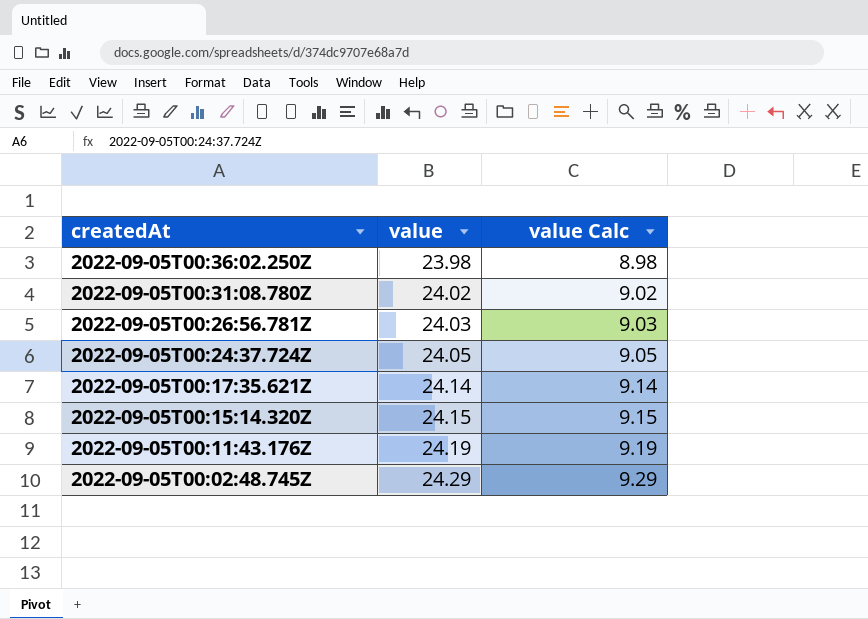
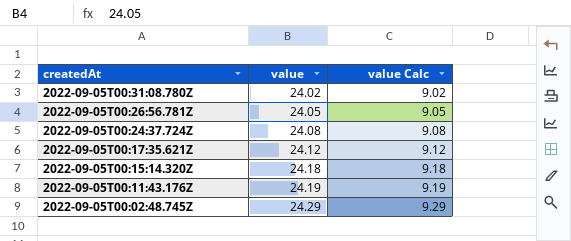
row 2022-09-05T00:36:02.250Z: 23.98 | 8.98 -> none
2022-09-05T00:26:56.781Z | value: 24.03 -> 24.05
2022-09-05T00:26:56.781Z | value Calc: 9.03 -> 9.05
2022-09-05T00:24:37.724Z | value: 24.05 -> 24.08
2022-09-05T00:24:37.724Z | value Calc: 9.05 -> 9.08
2022-09-05T00:17:35.621Z | value: 24.14 -> 24.12
2022-09-05T00:17:35.621Z | value Calc: 9.14 -> 9.12
2022-09-05T00:15:14.320Z | value: 24.15 -> 24.18
2022-09-05T00:15:14.320Z | value Calc: 9.15 -> 9.18

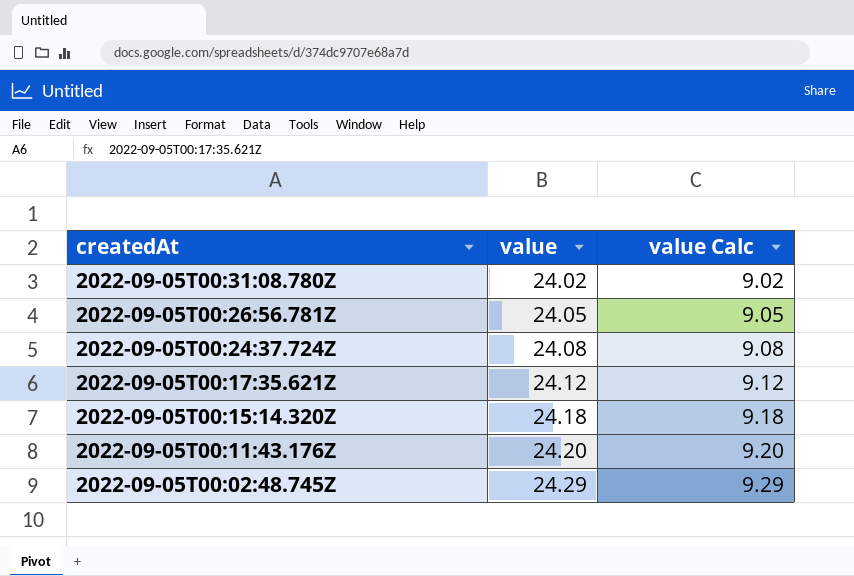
2022-09-05T00:11:43.176Z | value: 24.19 -> 24.20
2022-09-05T00:11:43.176Z | value Calc: 9.19 -> 9.20

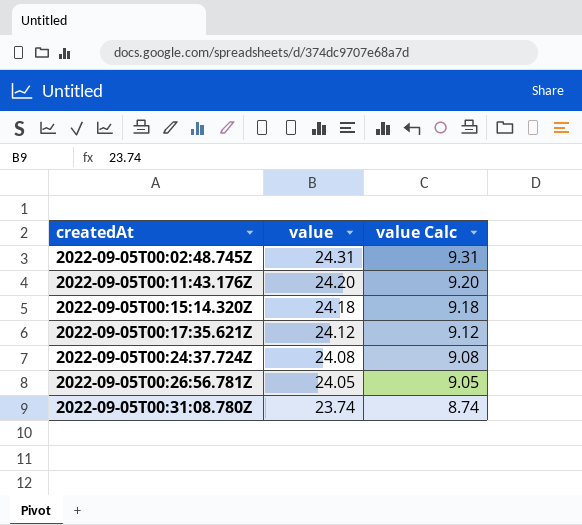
row order: createdAt descending -> createdAt ascending
2022-09-05T00:02:48.745Z | value: 24.29 -> 24.31
2022-09-05T00:02:48.745Z | value Calc: 9.29 -> 9.31
2022-09-05T00:31:08.780Z | value: 24.02 -> 23.74
2022-09-05T00:31:08.780Z | value Calc: 9.02 -> 8.74

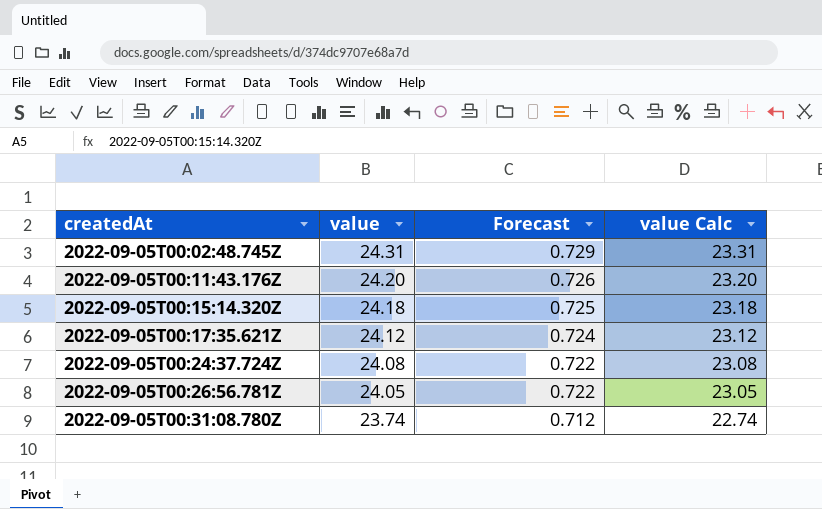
column Forecast | formula: none -> [value] * 0.03
column value Calc | formula: [value] - 15 -> [value] - 1

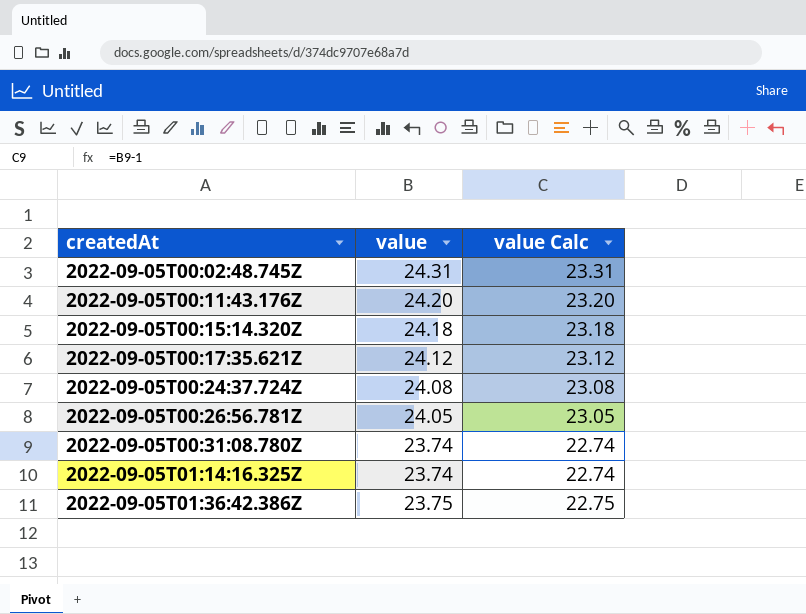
column Forecast | formula: [value] * 0.03 -> none
row 2022-09-05T01:14:16.325Z: none -> 23.74 | 22.74
row 2022-09-05T01:36:42.386Z: none -> 23.75 | 22.75

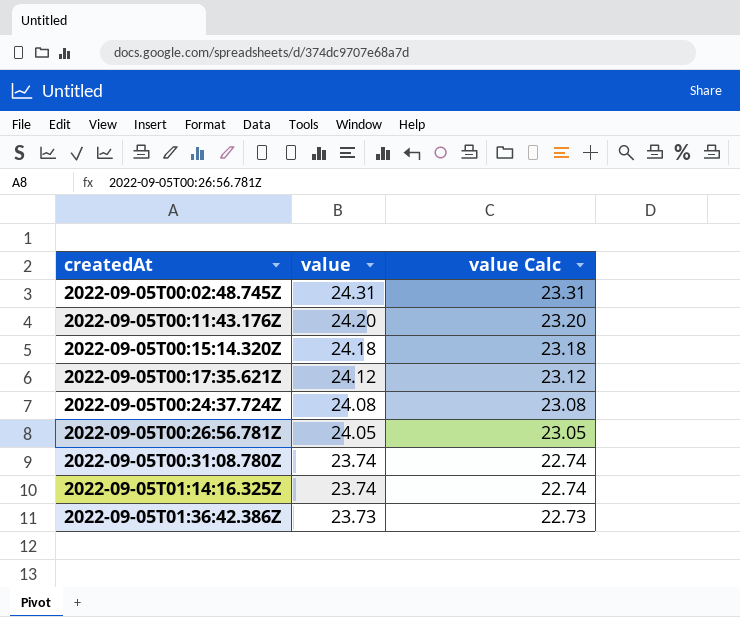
2022-09-05T01:36:42.386Z | value: 23.75 -> 23.73
2022-09-05T01:36:42.386Z | value Calc: 22.75 -> 22.73

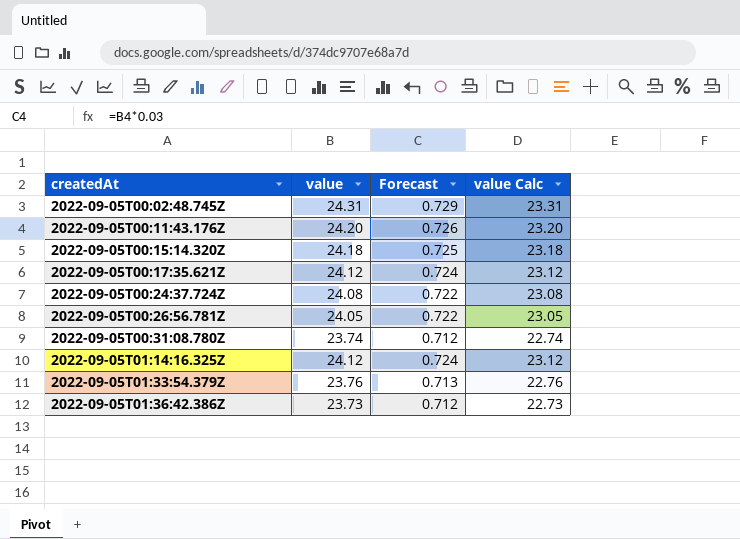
column Forecast | formula: none -> [value] * 0.03
2022-09-05T01:14:16.325Z | value: 23.74 -> 24.12
2022-09-05T01:14:16.325Z | value Calc: 22.74 -> 23.12
row 2022-09-05T01:33:54.379Z: none -> 23.76 | 0.713 | 22.76

